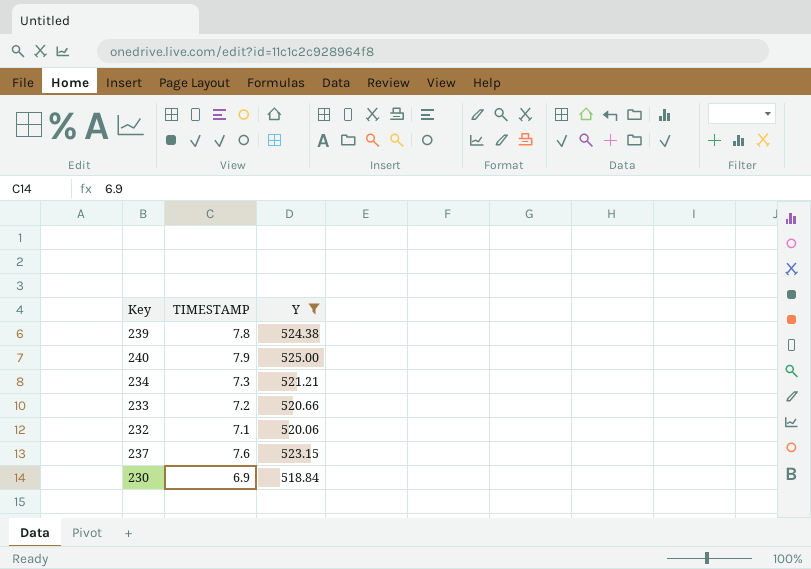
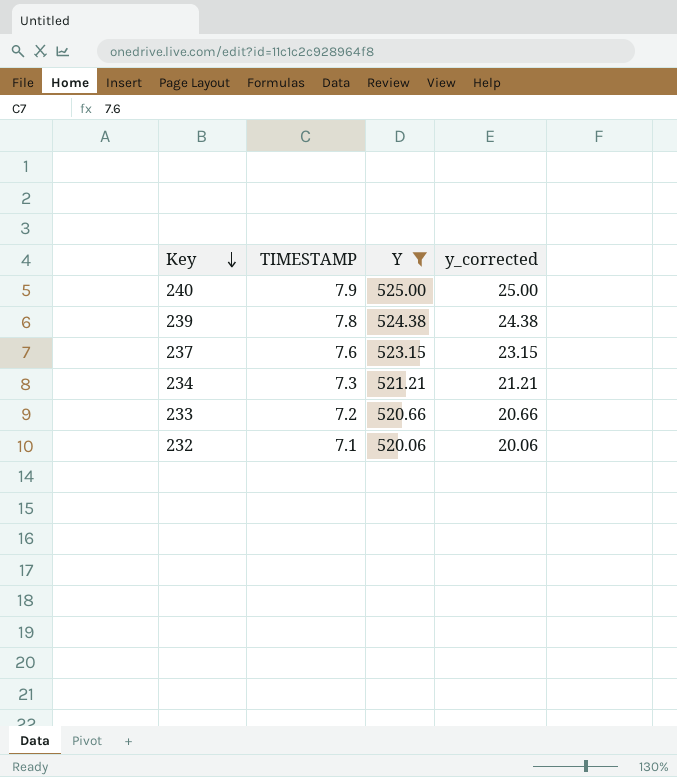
row order: none -> Key descending
column y_corrected | formula: none -> [Y] - 500
row 230: 6.9 | 518.84 -> none

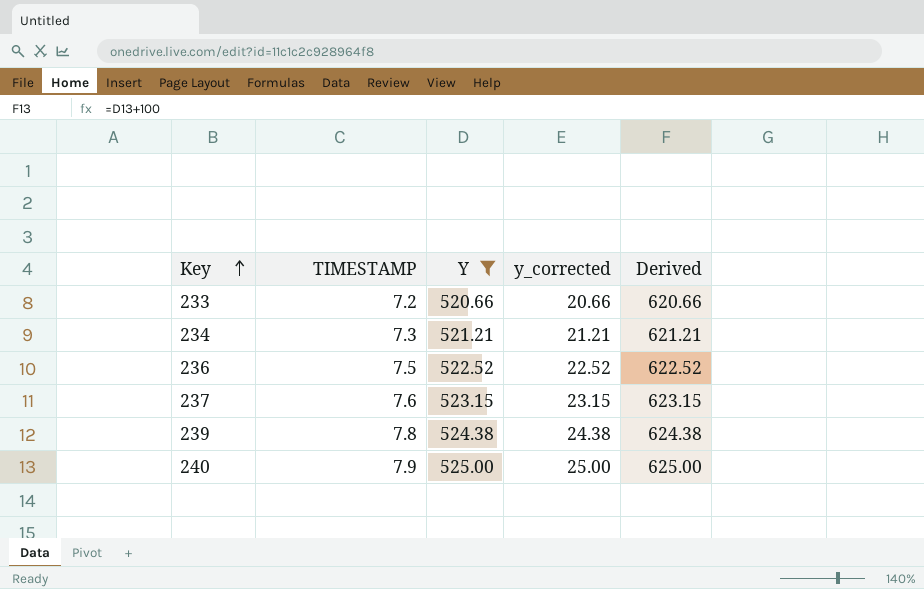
row order: Key descending -> Key ascending
column Derived | formula: none -> [Y] + 100
row 232: 7.1 | 520.06 | 20.06 -> none
row 236: none -> 7.5 | 522.52 | 22.52 | 622.52

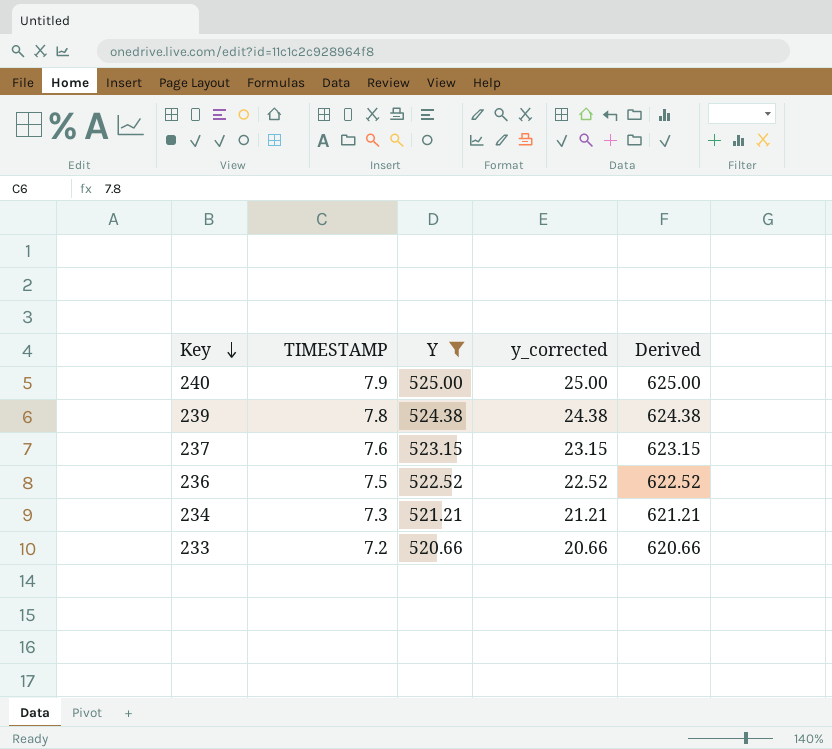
row order: Key ascending -> Key descending

